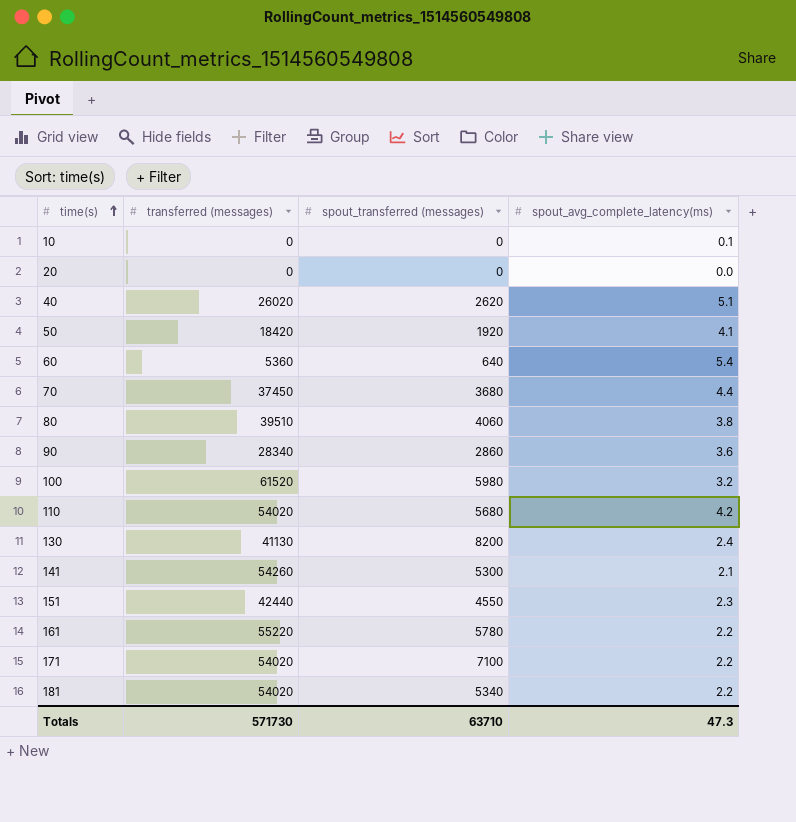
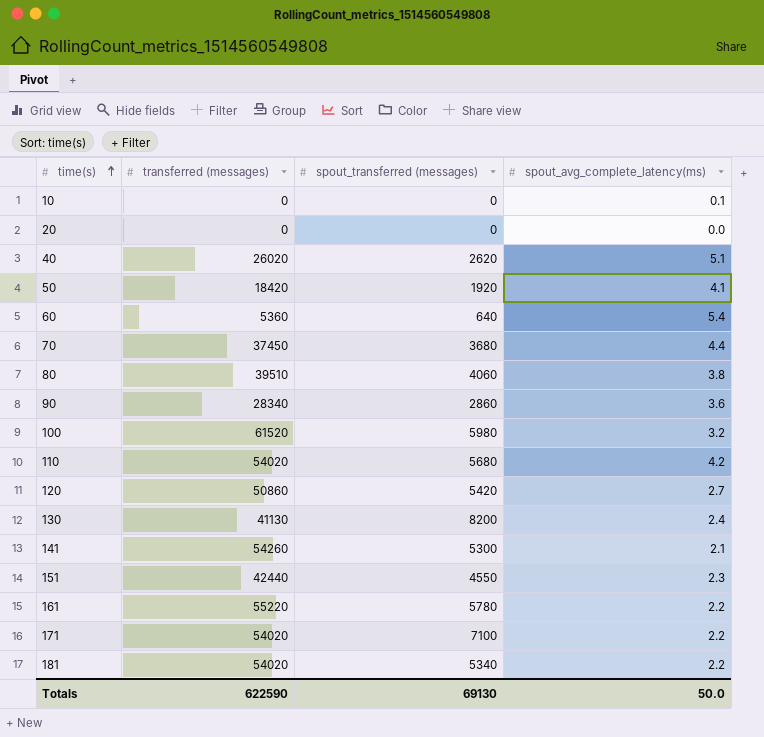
row 120: none -> 50860 | 5420 | 2.7
Totals | transferred (messages): 571730 -> 622590
Totals | spout_transferred (messages): 63710 -> 69130
Totals | spout_avg_complete_latency(ms): 47.3 -> 50.0

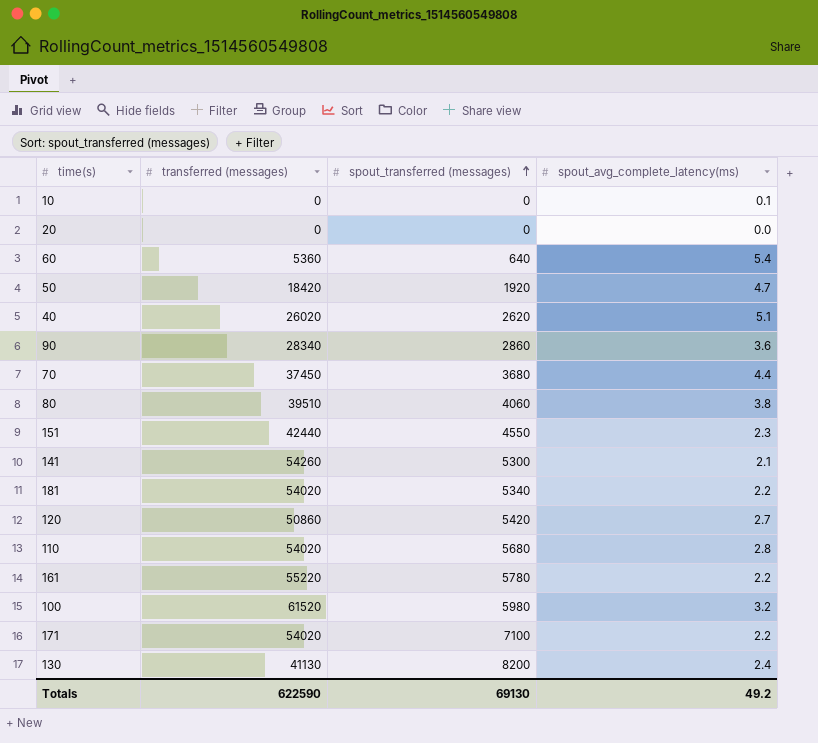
row order: time(s) ascending -> spout_transferred (messages) ascending
50 | spout_avg_complete_latency(ms): 4.1 -> 4.7
110 | spout_avg_complete_latency(ms): 4.2 -> 2.8
Totals | spout_avg_complete_latency(ms): 50.0 -> 49.2

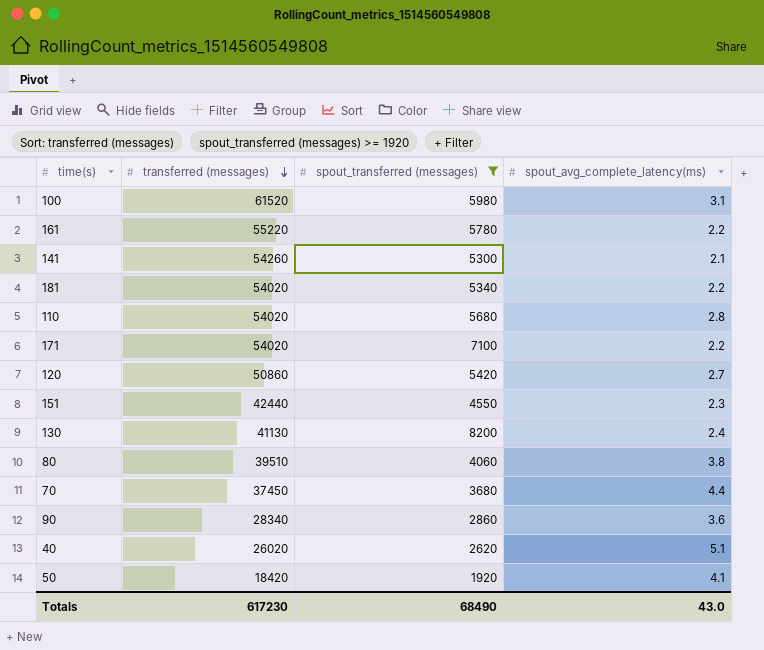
filter: none -> spout_transferred (messages) >= 1920
row order: spout_transferred (messages) ascending -> transferred (messages) descending
100 | spout_avg_complete_latency(ms): 3.2 -> 3.1
50 | spout_avg_complete_latency(ms): 4.7 -> 4.1
Totals | transferred (messages): 622590 -> 617230
Totals | spout_transferred (messages): 69130 -> 68490
Totals | spout_avg_complete_latency(ms): 49.2 -> 43.0

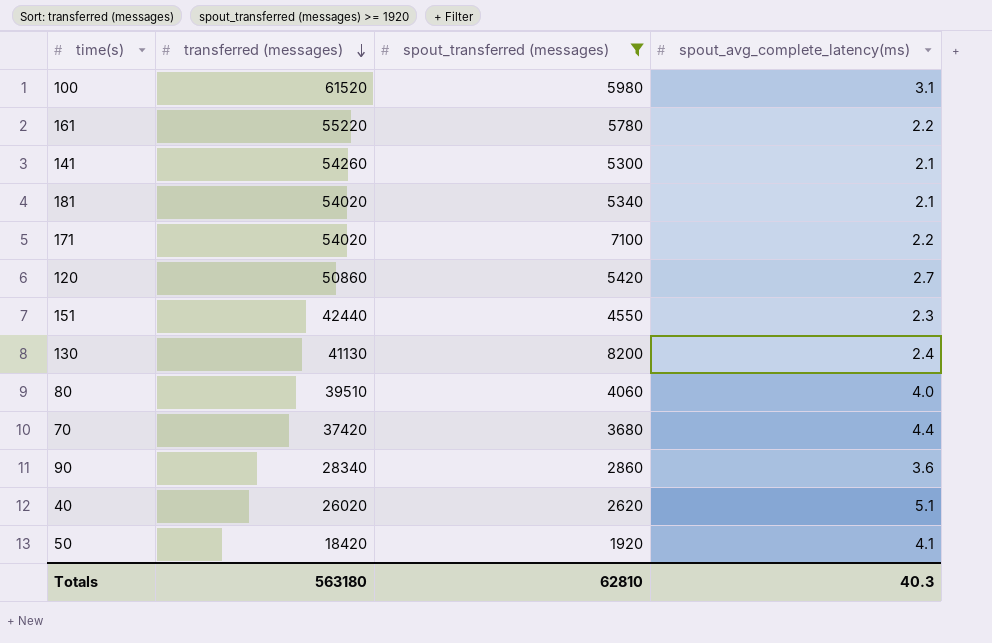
row 110: 54020 | 5680 | 2.8 -> none
181 | spout_avg_complete_latency(ms): 2.2 -> 2.1
80 | spout_avg_complete_latency(ms): 3.8 -> 4.0
70 | transferred (messages): 37450 -> 37420
Totals | transferred (messages): 617230 -> 563180
Totals | spout_transferred (messages): 68490 -> 62810
Totals | spout_avg_complete_latency(ms): 43.0 -> 40.3

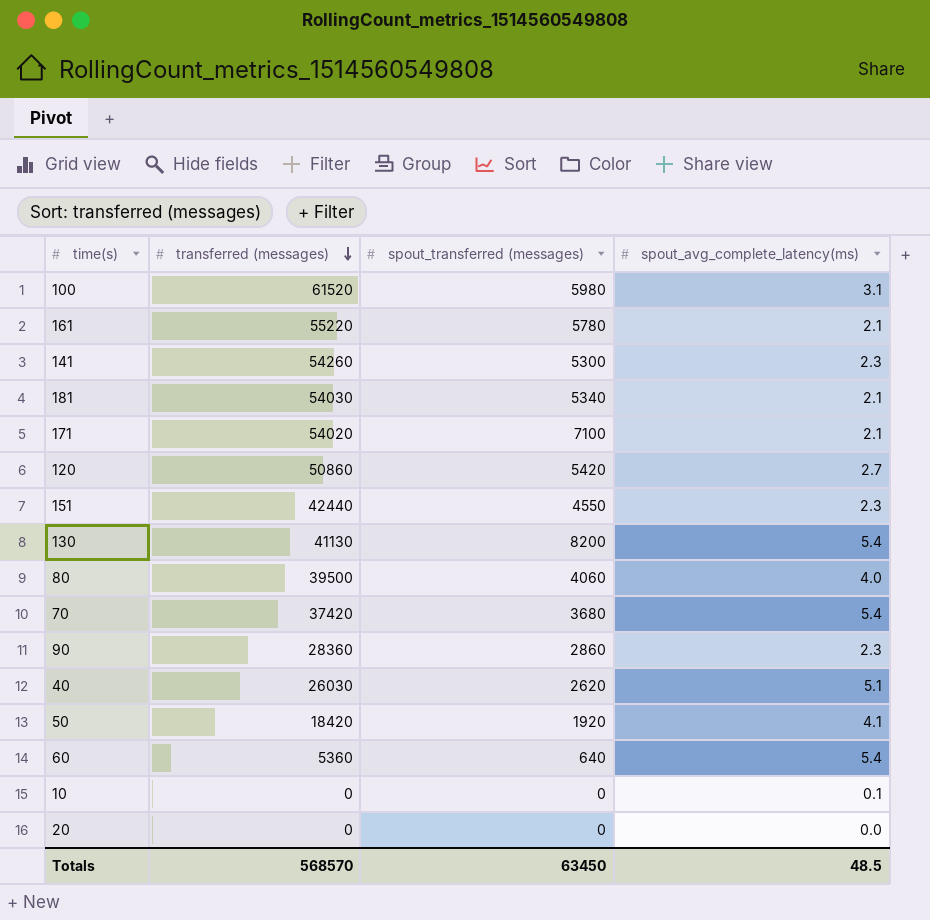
filter: spout_transferred (messages) >= 1920 -> none
161 | spout_avg_complete_latency(ms): 2.2 -> 2.1
141 | spout_avg_complete_latency(ms): 2.1 -> 2.3
181 | transferred (messages): 54020 -> 54030
171 | spout_avg_complete_latency(ms): 2.2 -> 2.1
130 | spout_avg_complete_latency(ms): 2.4 -> 5.4
80 | transferred (messages): 39510 -> 39500
70 | spout_avg_complete_latency(ms): 4.4 -> 5.4
90 | transferred (messages): 28340 -> 28360
90 | spout_avg_complete_latency(ms): 3.6 -> 2.3
40 | transferred (messages): 26020 -> 26030
Totals | transferred (messages): 563180 -> 568570
Totals | spout_transferred (messages): 62810 -> 63450
Totals | spout_avg_complete_latency(ms): 40.3 -> 48.5

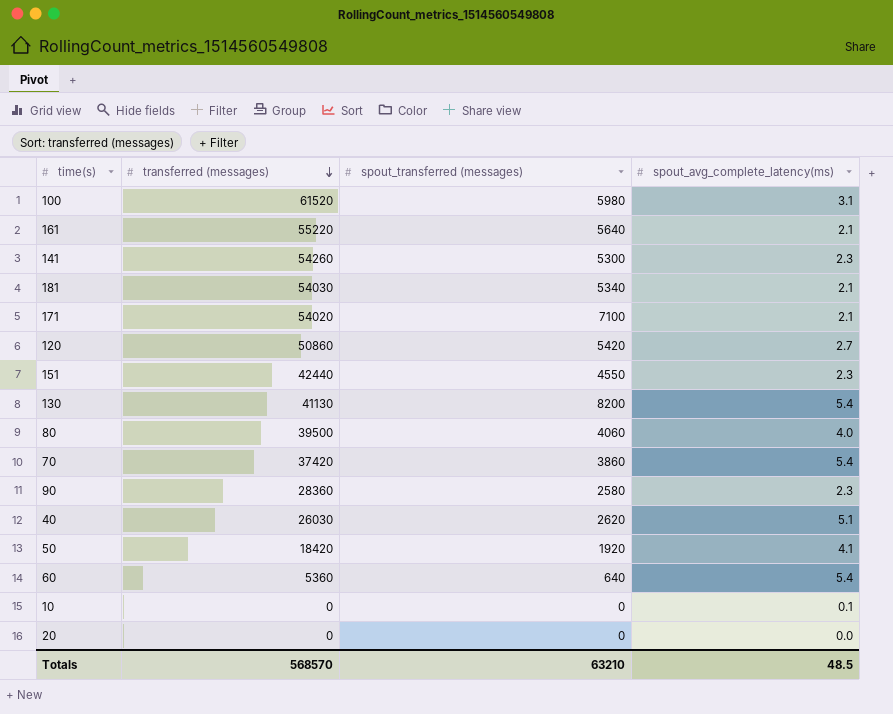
161 | spout_transferred (messages): 5780 -> 5640
70 | spout_transferred (messages): 3680 -> 3860
90 | spout_transferred (messages): 2860 -> 2580
Totals | spout_transferred (messages): 63450 -> 63210

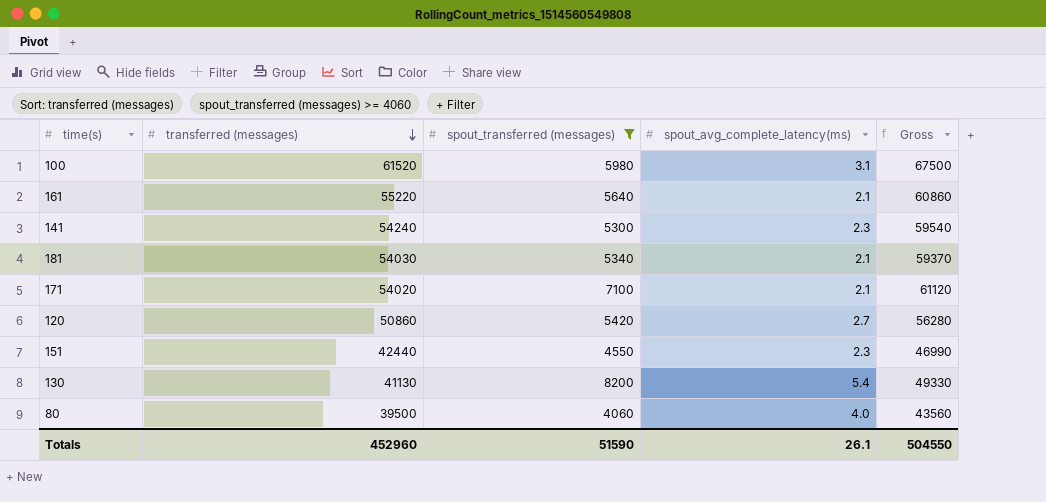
filter: none -> spout_transferred (messages) >= 4060
column Gross | formula: none -> [transferred (messages)] + [spout_transferred (messages)]
141 | transferred (messages): 54260 -> 54240
Totals | transferred (messages): 568570 -> 452960
Totals | spout_transferred (messages): 63210 -> 51590
Totals | spout_avg_complete_latency(ms): 48.5 -> 26.1

